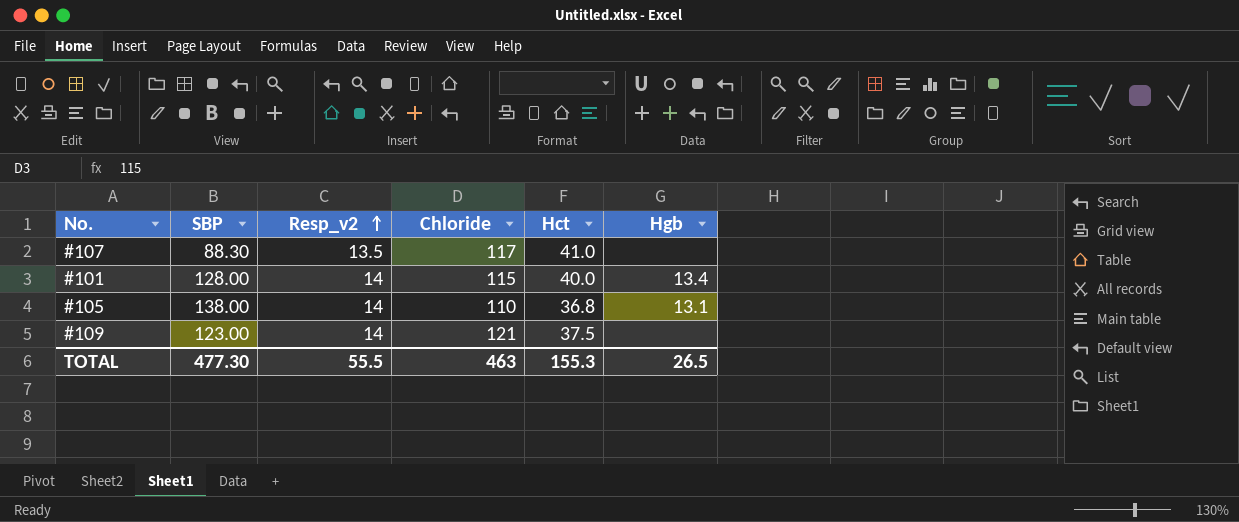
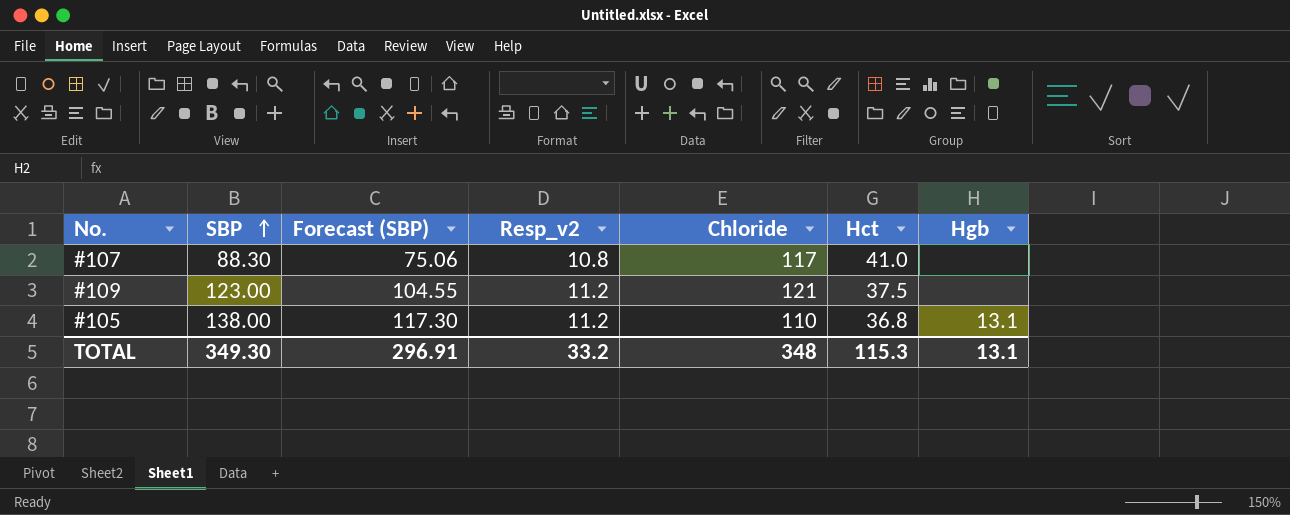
row order: Resp_v2 ascending -> SBP ascending
column Forecast (SBP) | formula: none -> [SBP] * 0.85
row #101: 128.00 | 14 | 115 | 40.0 | 13.4 -> none
#107 | Resp_v2: 13.5 -> 10.8
#109 | Resp_v2: 14 -> 11.2
#105 | Resp_v2: 14 -> 11.2
TOTAL | SBP: 477.30 -> 349.30
TOTAL | Resp_v2: 55.5 -> 33.2
TOTAL | Chloride: 463 -> 348
TOTAL | Hct: 155.3 -> 115.3
TOTAL | Hgb: 26.5 -> 13.1

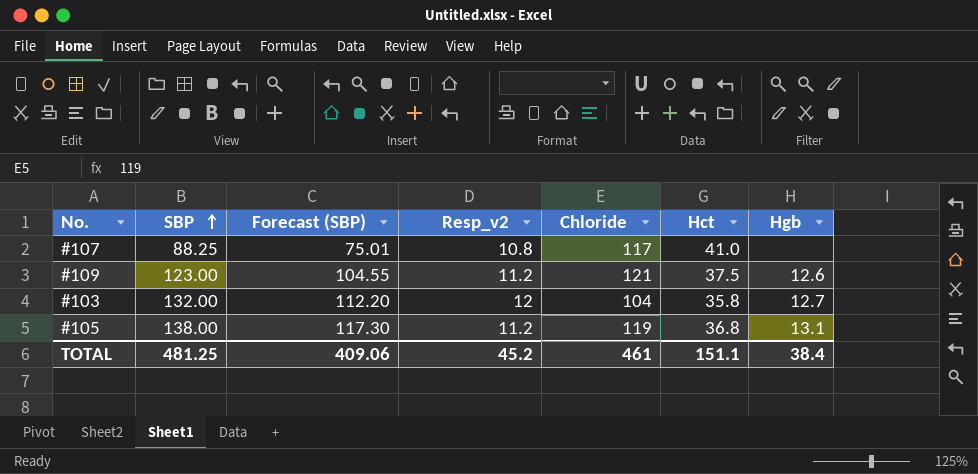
#107 | SBP: 88.30 -> 88.25
#107 | Forecast (SBP): 75.06 -> 75.01
#109 | Hgb: none -> 12.6
row #103: none -> 132.00 | 112.20 | 12 | 104 | 35.8 | 12.7
#105 | Chloride: 110 -> 119
TOTAL | SBP: 349.30 -> 481.25
TOTAL | Forecast (SBP): 296.91 -> 409.06
TOTAL | Resp_v2: 33.2 -> 45.2
TOTAL | Chloride: 348 -> 461
TOTAL | Hct: 115.3 -> 151.1
TOTAL | Hgb: 13.1 -> 38.4

